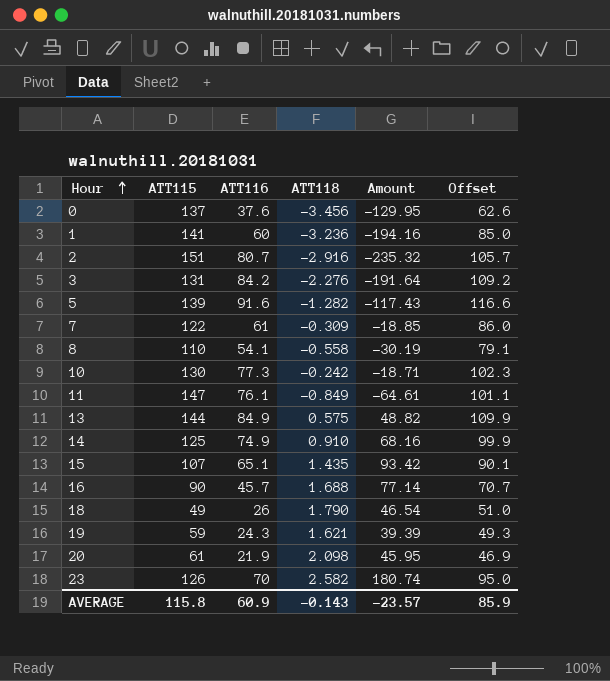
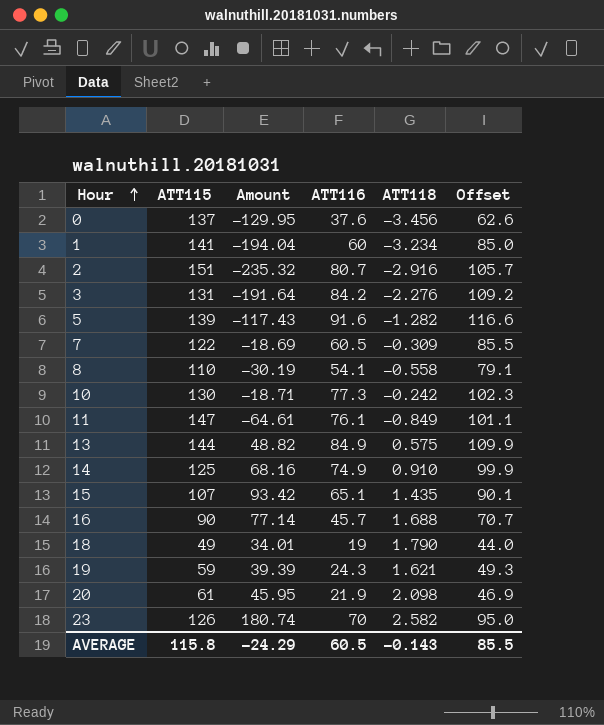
column Amount | position: 5 -> 3
1 | Amount: -194.16 -> -194.04
1 | ATT118: -3.236 -> -3.234
7 | Amount: -18.85 -> -18.69
7 | ATT116: 61 -> 60.5
7 | Offset: 86.0 -> 85.5
18 | Amount: 46.54 -> 34.01
18 | ATT116: 26 -> 19
18 | Offset: 51.0 -> 44.0
AVERAGE | Amount: -23.57 -> -24.29
AVERAGE | ATT116: 60.9 -> 60.5
AVERAGE | Offset: 85.9 -> 85.5

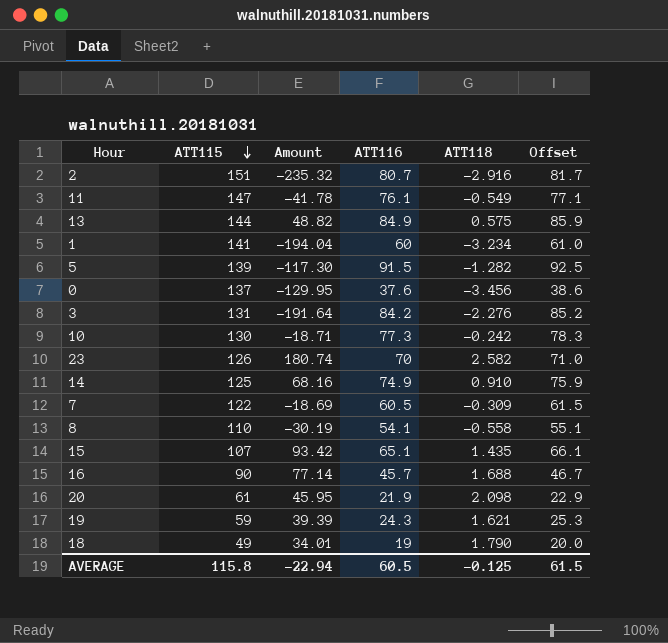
row order: Hour ascending -> ATT115 descending
column Offset | formula: [ATT116] + 25 -> [ATT116] + 1
11 | Amount: -64.61 -> -41.78
11 | ATT118: -0.849 -> -0.549
5 | Amount: -117.43 -> -117.30
5 | ATT116: 91.6 -> 91.5
AVERAGE | Amount: -24.29 -> -22.94
AVERAGE | ATT118: -0.143 -> -0.125
AVERAGE | Offset: 85.5 -> 61.5

